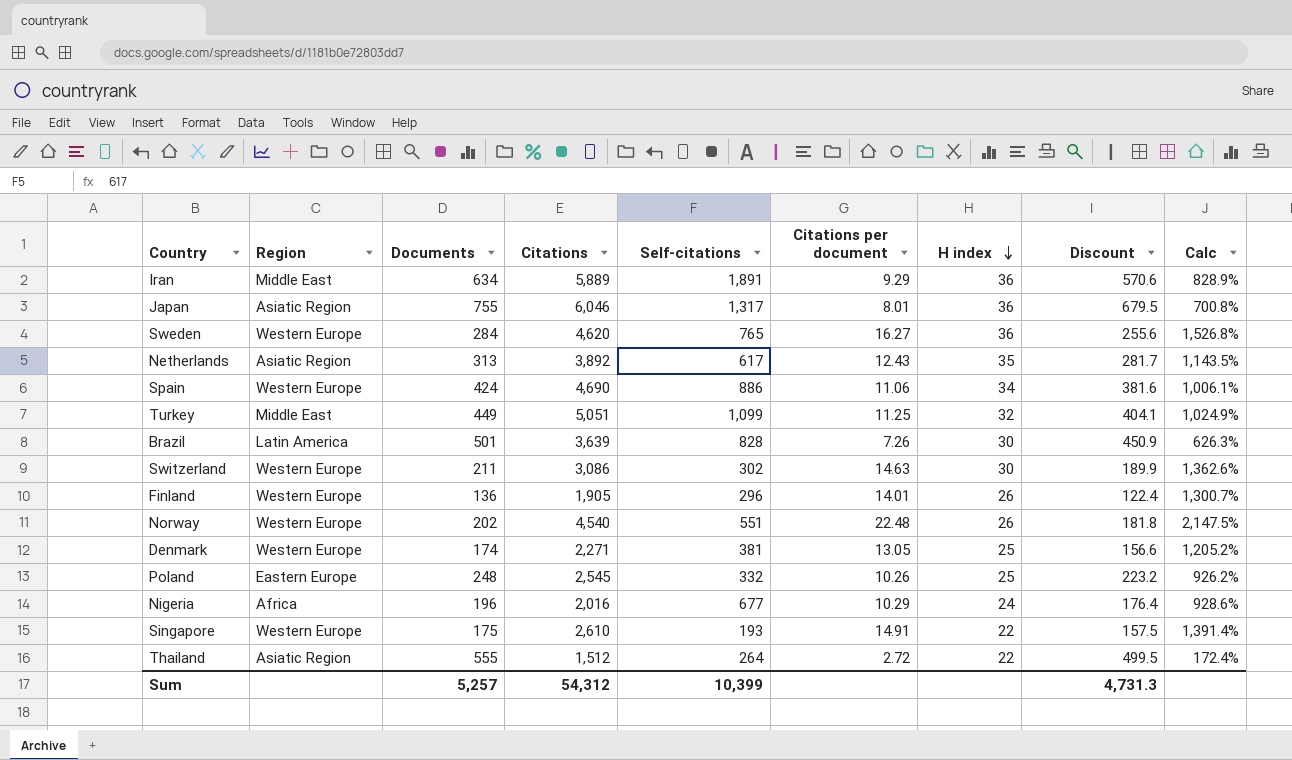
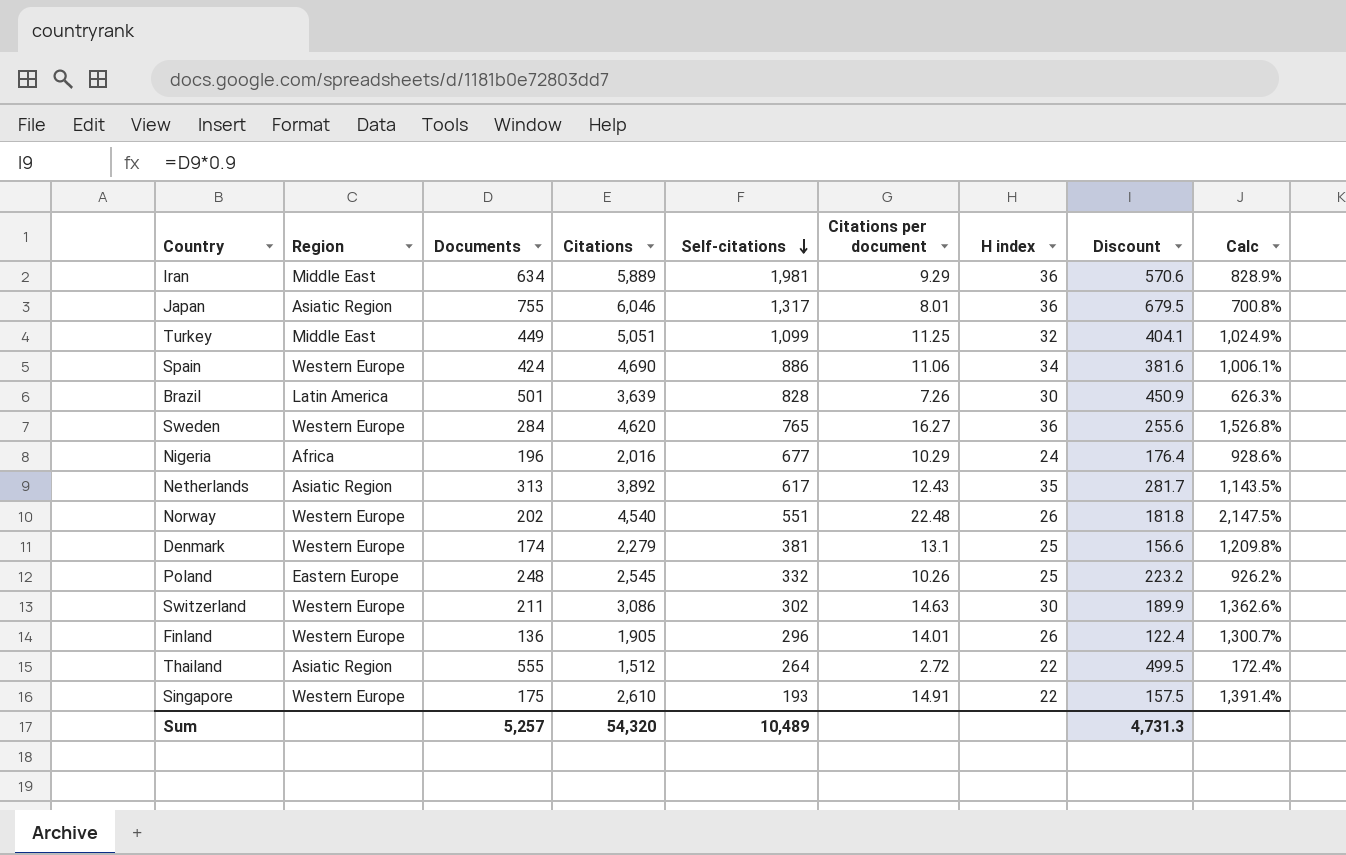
row order: H index descending -> Self-citations descending
Iran | Self-citations: 1,891 -> 1,981
Denmark | Citations: 2,271 -> 2,279
Denmark | Citations per document: 13.05 -> 13.1
Denmark | Calc: 1,205.2% -> 1,209.8%
Sum | Citations: 54,312 -> 54,320
Sum | Self-citations: 10,399 -> 10,489

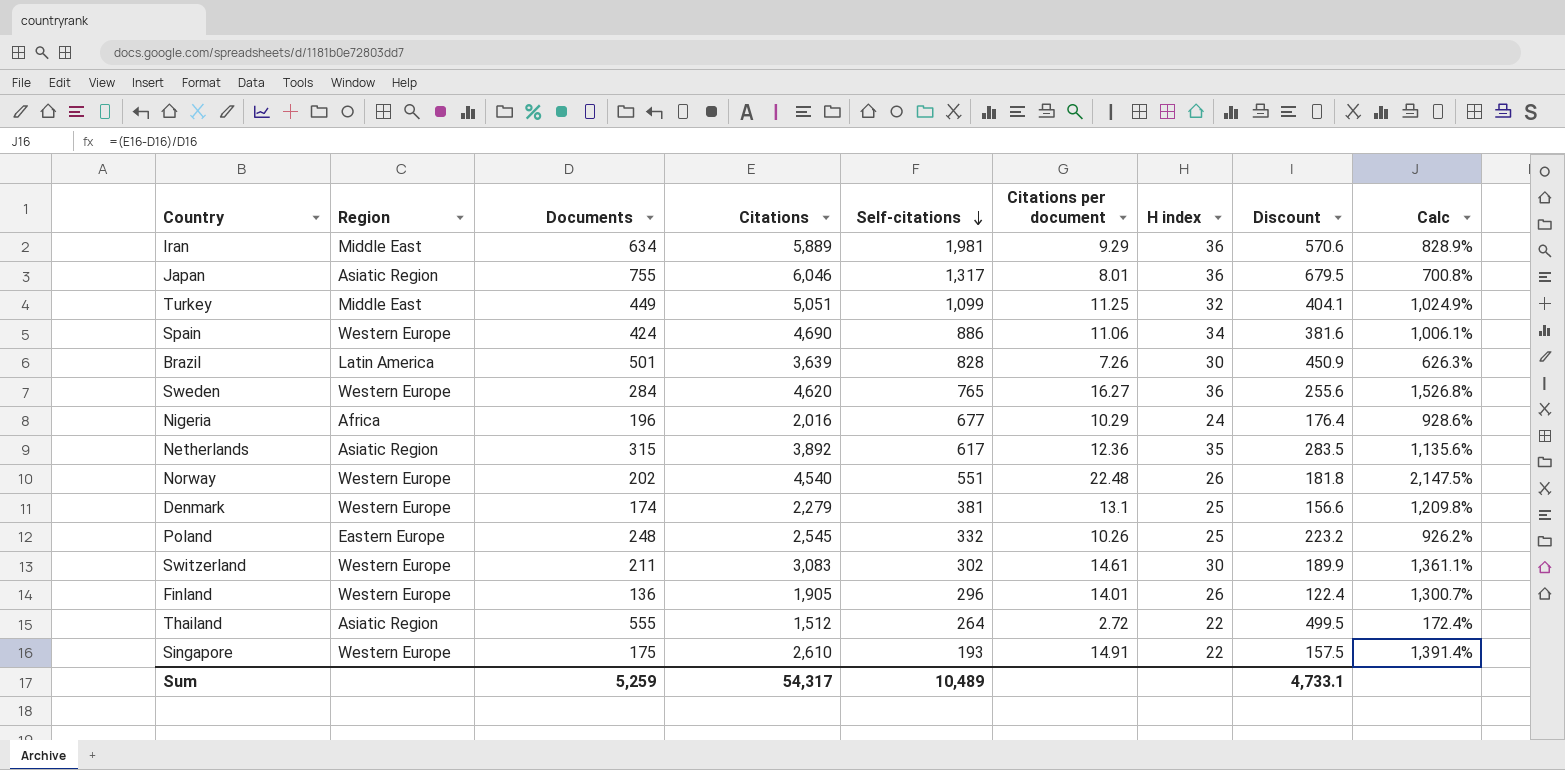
Netherlands | Documents: 313 -> 315
Netherlands | Citations per document: 12.43 -> 12.36
Netherlands | Discount: 281.7 -> 283.5
Netherlands | Calc: 1,143.5% -> 1,135.6%
Switzerland | Citations: 3,086 -> 3,083
Switzerland | Citations per document: 14.63 -> 14.61
Switzerland | Calc: 1,362.6% -> 1,361.1%
Sum | Documents: 5,257 -> 5,259
Sum | Citations: 54,320 -> 54,317
Sum | Discount: 4,731.3 -> 4,733.1

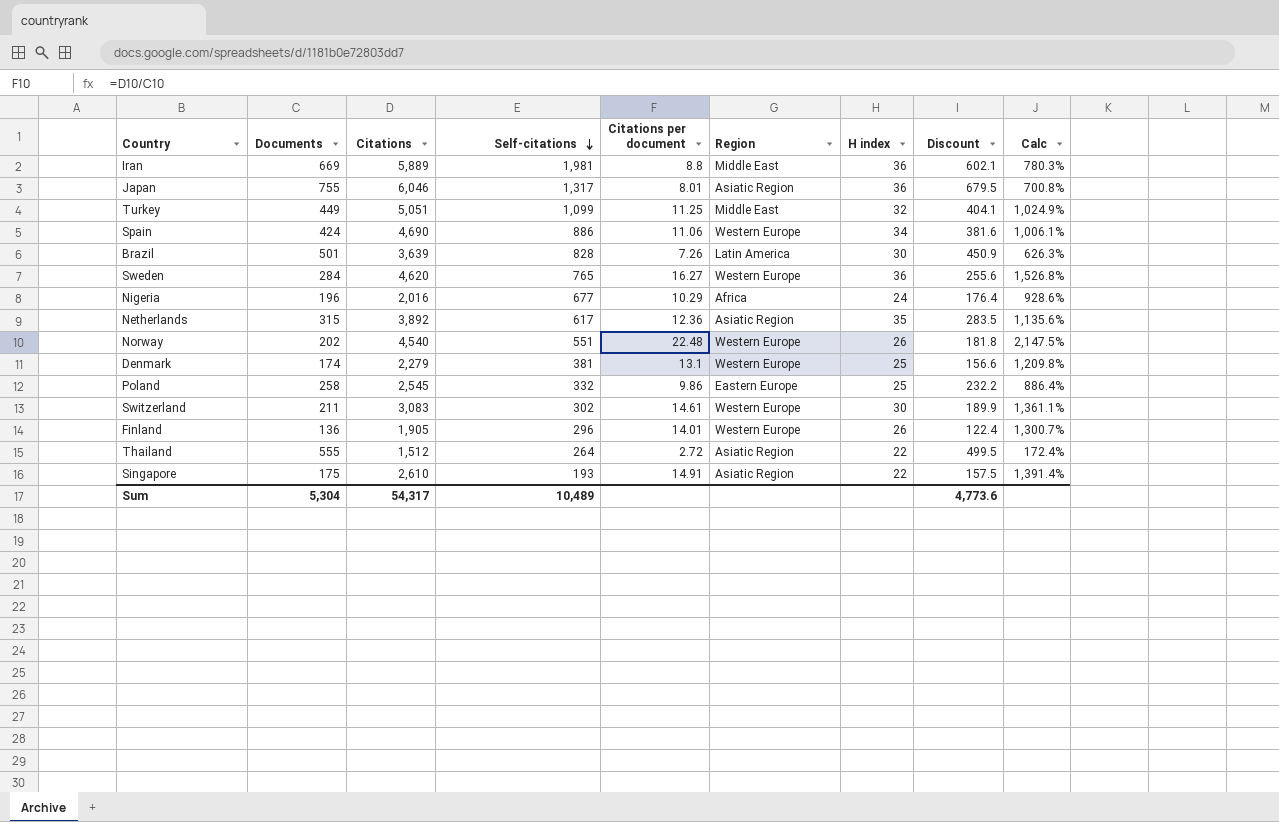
column Region | position: 2 -> 6
Iran | Documents: 634 -> 669
Iran | Citations per document: 9.29 -> 8.8
Iran | Discount: 570.6 -> 602.1
Iran | Calc: 828.9% -> 780.3%
Poland | Documents: 248 -> 258
Poland | Citations per document: 10.26 -> 9.86
Poland | Discount: 223.2 -> 232.2
Poland | Calc: 926.2% -> 886.4%
Singapore | Region: Western Europe -> Asiatic Region
Sum | Documents: 5,259 -> 5,304
Sum | Discount: 4,733.1 -> 4,773.6

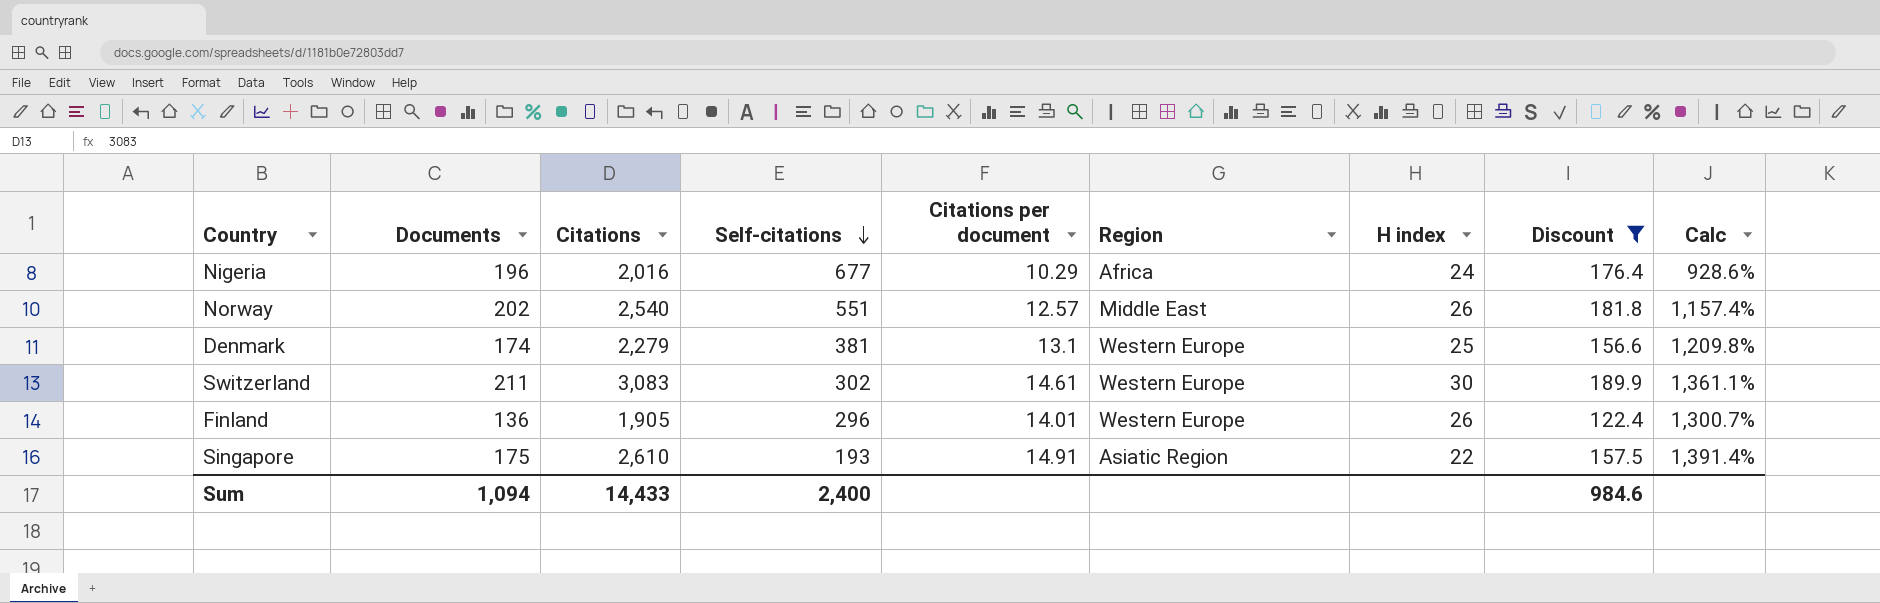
filter: none -> Discount <= 189.9
Norway | Citations: 4,540 -> 2,540
Norway | Citations per document: 22.48 -> 12.57
Norway | Region: Western Europe -> Middle East
Norway | Calc: 2,147.5% -> 1,157.4%
Sum | Documents: 5,304 -> 1,094
Sum | Citations: 54,317 -> 14,433
Sum | Self-citations: 10,489 -> 2,400
Sum | Discount: 4,773.6 -> 984.6

